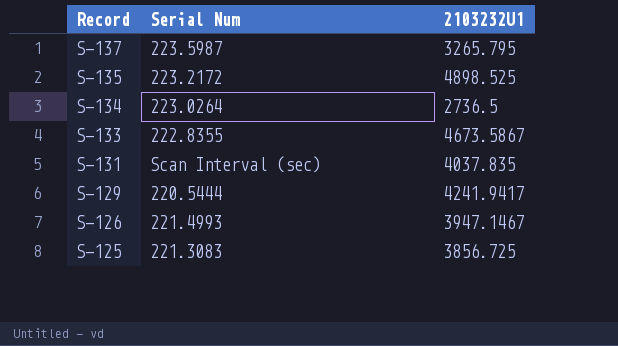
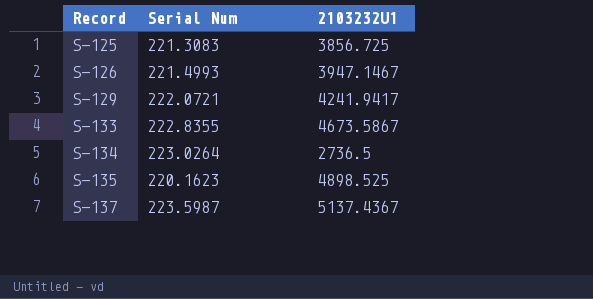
row order: Record descending -> Record ascending
row S-131: Scan Interval (sec) | 4037.835 -> none
S-129 | Serial Num: 220.5444 -> 222.0721
S-135 | Serial Num: 223.2172 -> 220.1623
S-137 | 2103232U1: 3265.795 -> 5137.4367

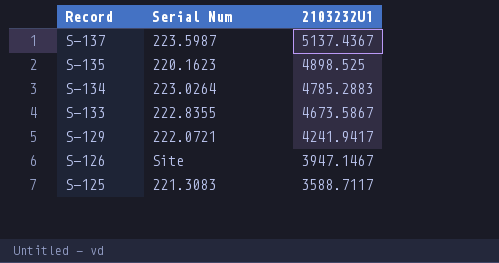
row order: Record ascending -> Record descending
S-134 | 2103232U1: 2736.5 -> 4785.2883
S-126 | Serial Num: 221.4993 -> Site
S-125 | 2103232U1: 3856.725 -> 3588.7117

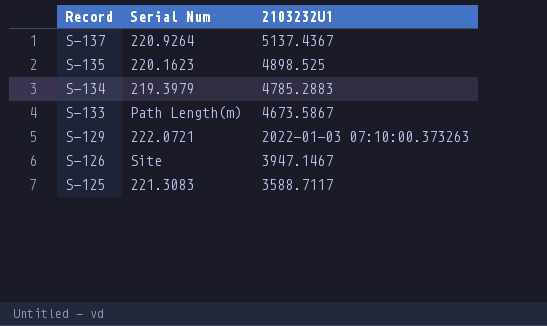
S-137 | Serial Num: 223.5987 -> 220.9264
S-134 | Serial Num: 223.0264 -> 219.3979
S-133 | Serial Num: 222.8355 -> Path Length(m)
S-129 | 2103232U1: 4241.9417 -> 2022-01-03 07:10:00.373263

